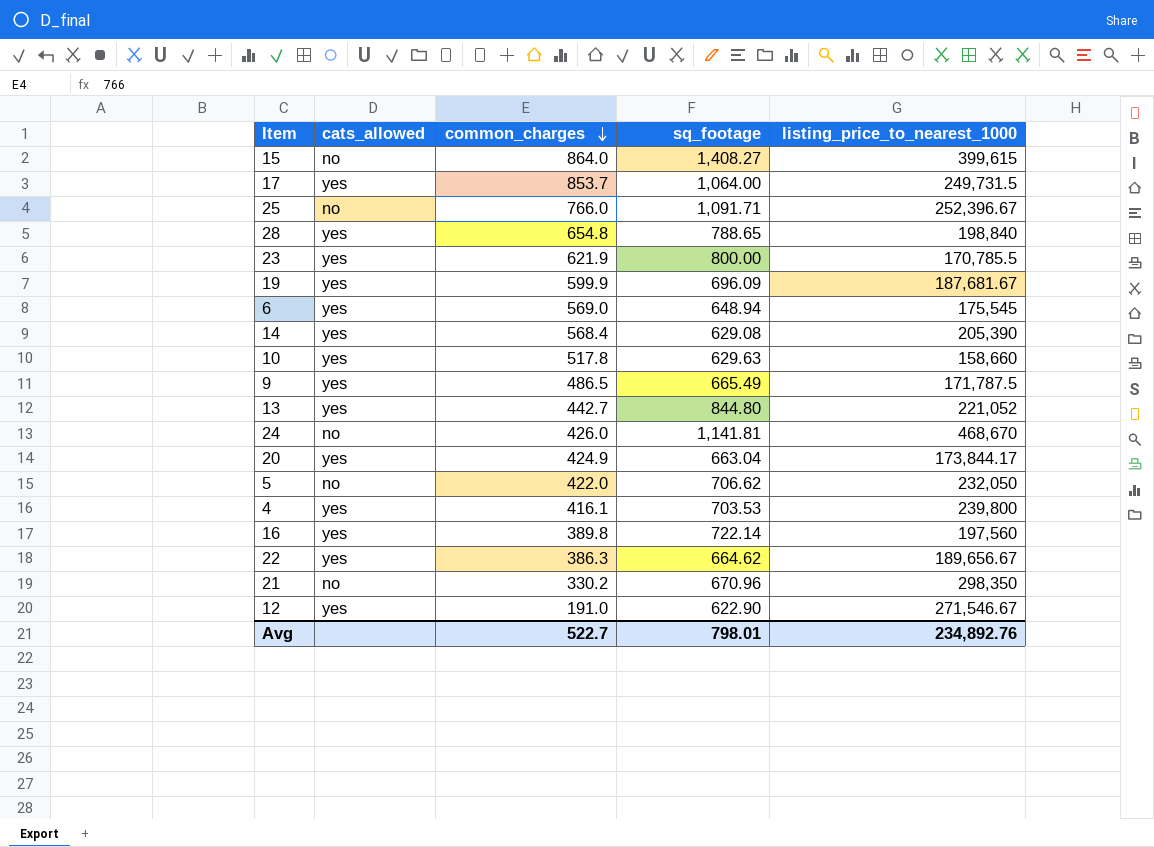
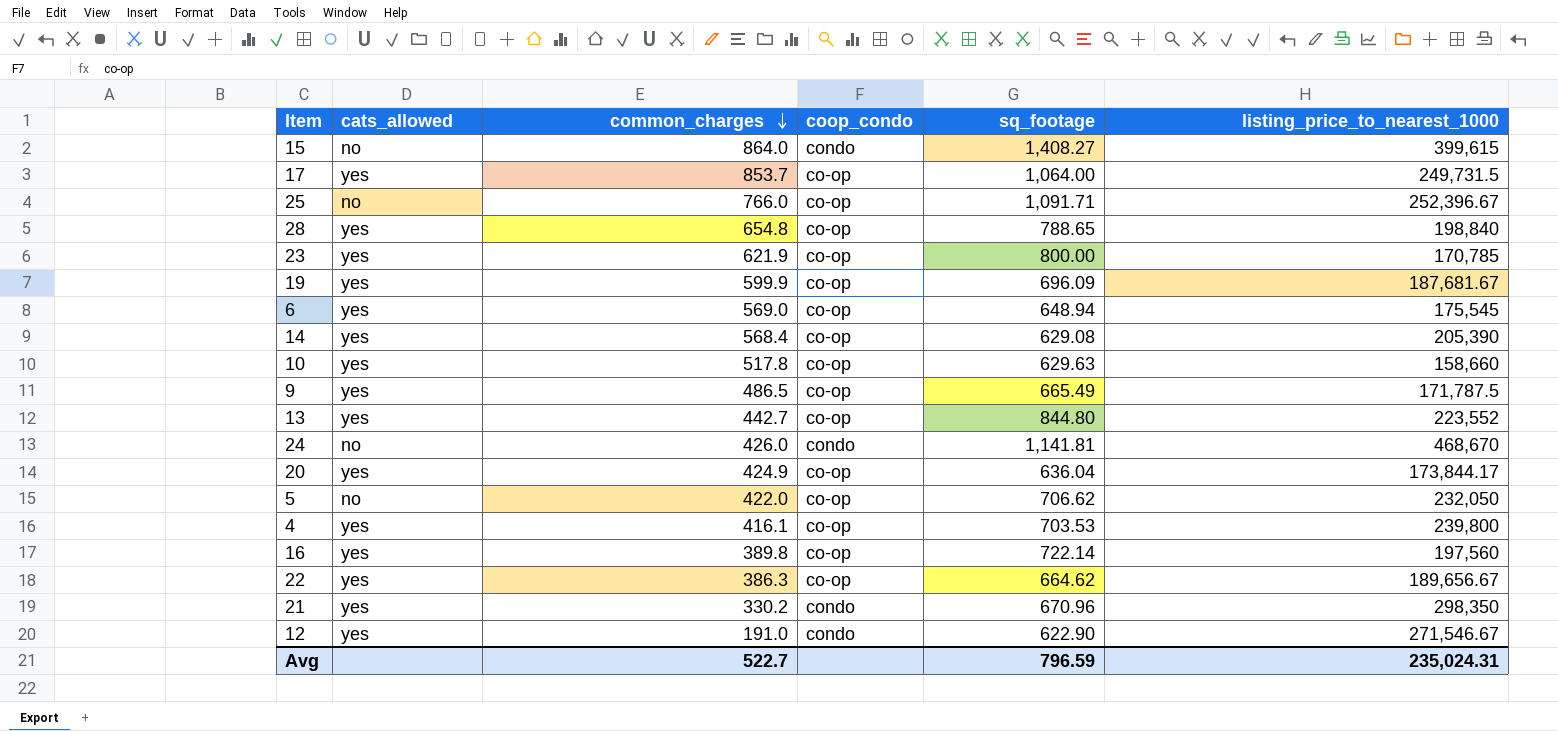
column coop_condo | position: none -> 4
23 | listing_price_to_nearest_1000: 170,785.5 -> 170,785
13 | listing_price_to_nearest_1000: 221,052 -> 223,552
20 | sq_footage: 663.04 -> 636.04
21 | cats_allowed: no -> yes
Avg | sq_footage: 798.01 -> 796.59
Avg | listing_price_to_nearest_1000: 234,892.76 -> 235,024.31

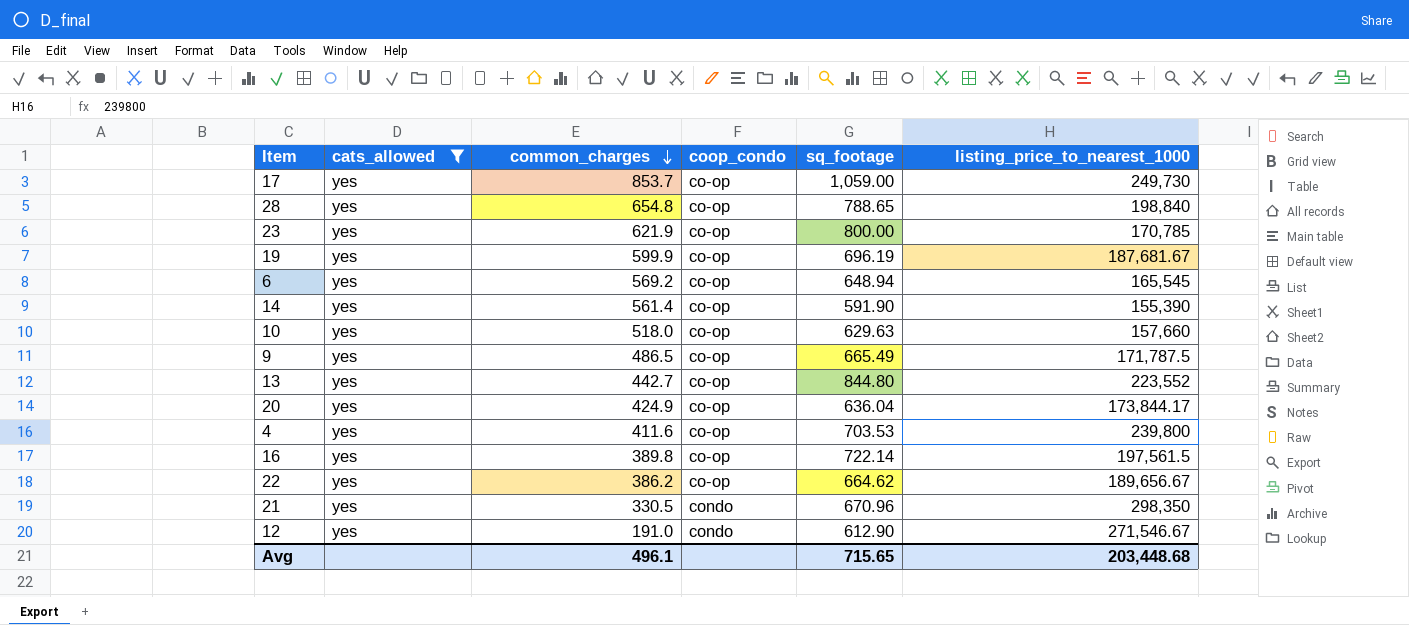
filter: none -> cats_allowed = yes
17 | sq_footage: 1,064.00 -> 1,059.00
17 | listing_price_to_nearest_1000: 249,731.5 -> 249,730
19 | sq_footage: 696.09 -> 696.19
6 | common_charges: 569.0 -> 569.2
6 | listing_price_to_nearest_1000: 175,545 -> 165,545
14 | common_charges: 568.4 -> 561.4
14 | sq_footage: 629.08 -> 591.90
14 | listing_price_to_nearest_1000: 205,390 -> 155,390
10 | common_charges: 517.8 -> 518.0
10 | listing_price_to_nearest_1000: 158,660 -> 157,660
4 | common_charges: 416.1 -> 411.6
16 | listing_price_to_nearest_1000: 197,560 -> 197,561.5
22 | common_charges: 386.3 -> 386.2
21 | common_charges: 330.2 -> 330.5
12 | sq_footage: 622.90 -> 612.90
Avg | common_charges: 522.7 -> 496.1
Avg | sq_footage: 796.59 -> 715.65
Avg | listing_price_to_nearest_1000: 235,024.31 -> 203,448.68

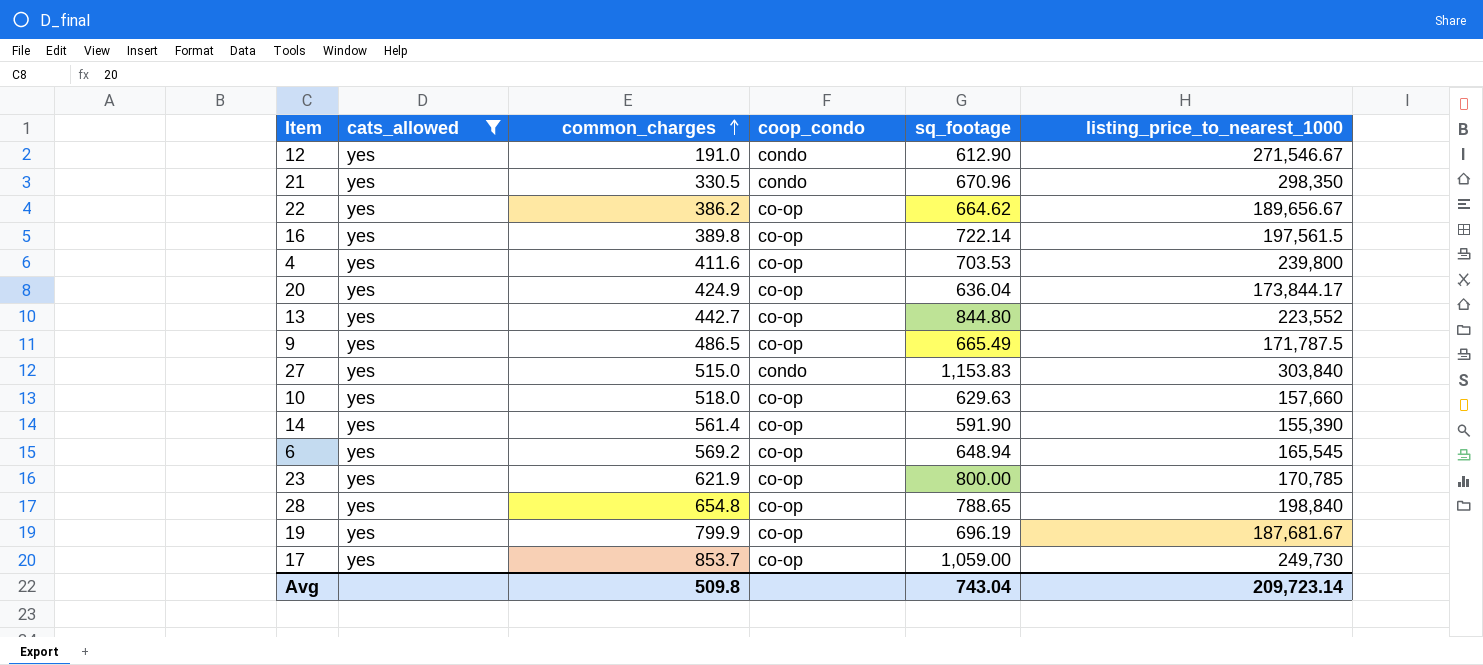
row order: common_charges descending -> common_charges ascending
row 27: none -> yes | 515.0 | condo | 1,153.83 | 303,840
19 | common_charges: 599.9 -> 799.9
Avg | common_charges: 496.1 -> 509.8
Avg | sq_footage: 715.65 -> 743.04
Avg | listing_price_to_nearest_1000: 203,448.68 -> 209,723.14

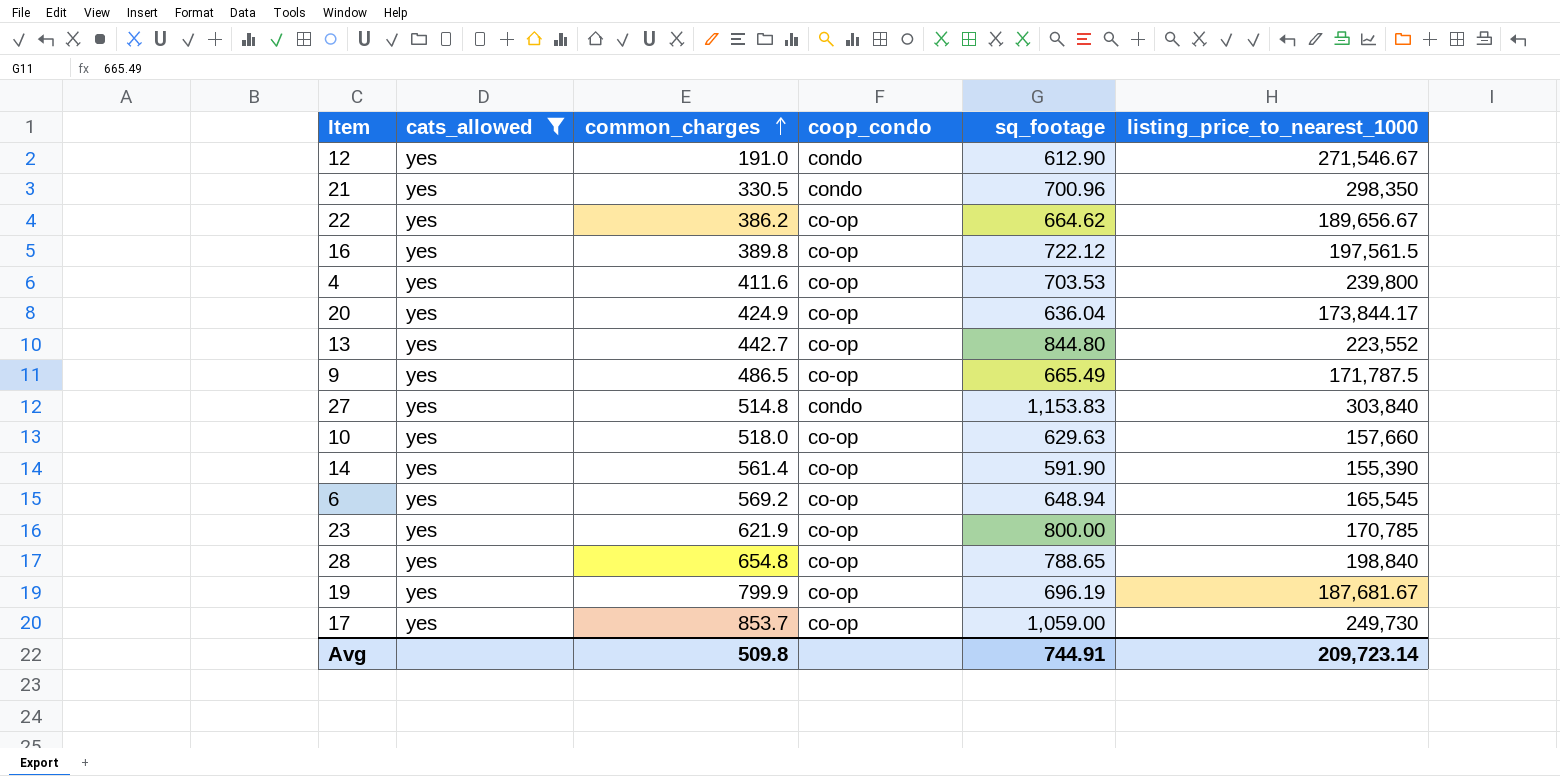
21 | sq_footage: 670.96 -> 700.96
16 | sq_footage: 722.14 -> 722.12
27 | common_charges: 515.0 -> 514.8
Avg | sq_footage: 743.04 -> 744.91

